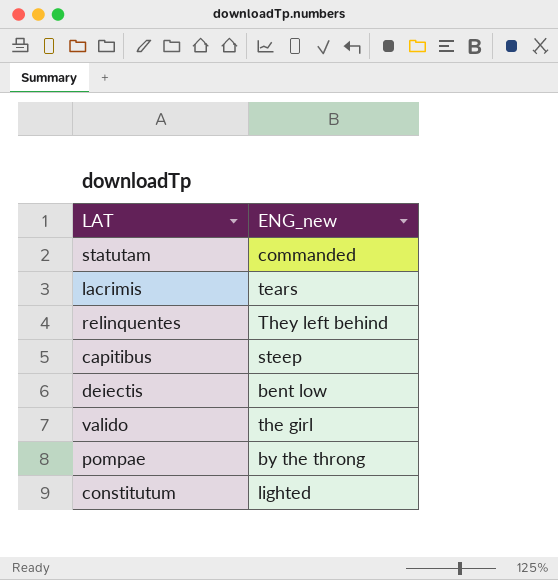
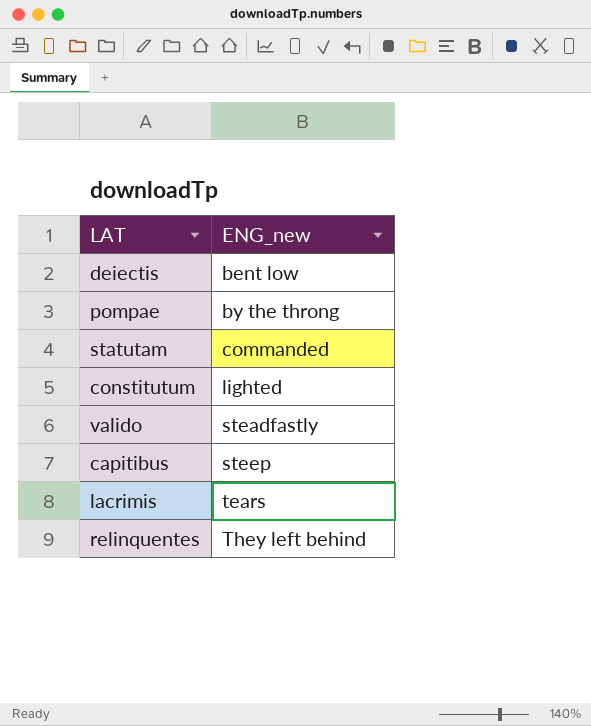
row order: none -> ENG_new ascending
valido | ENG_new: the girl -> steadfastly

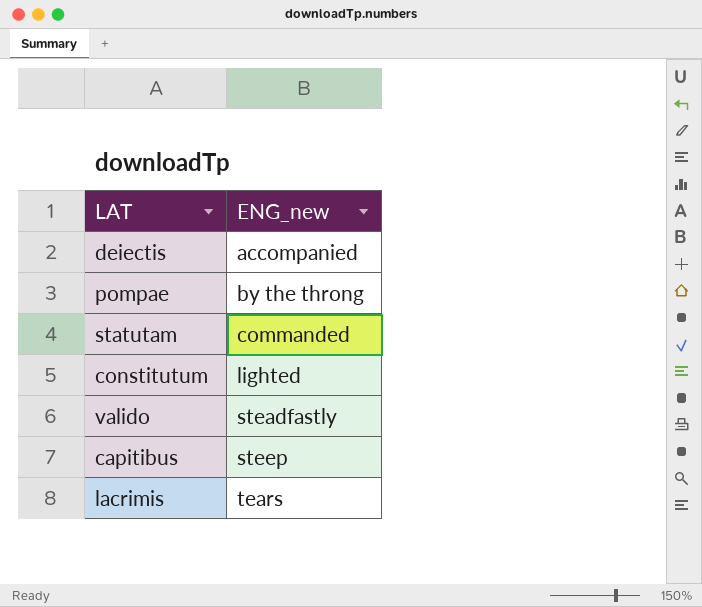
row relinquentes: They left behind -> none
deiectis | ENG_new: bent low -> accompanied

